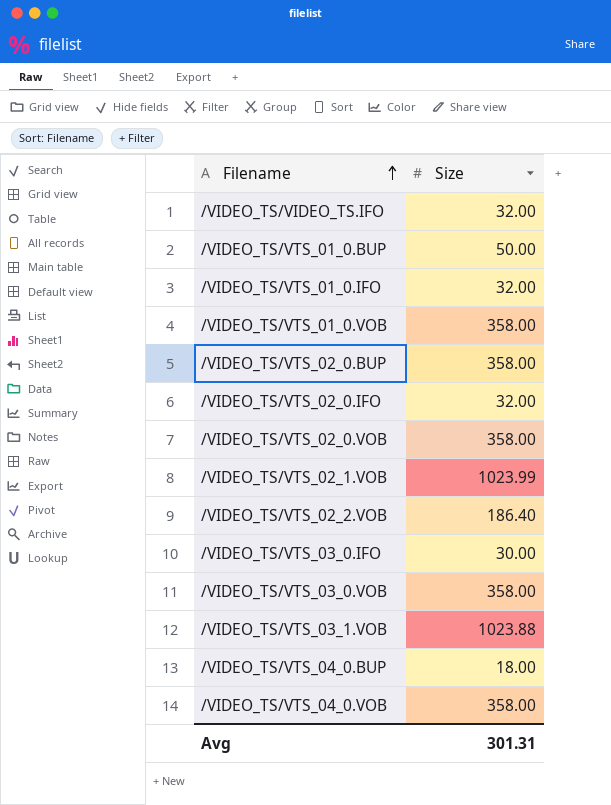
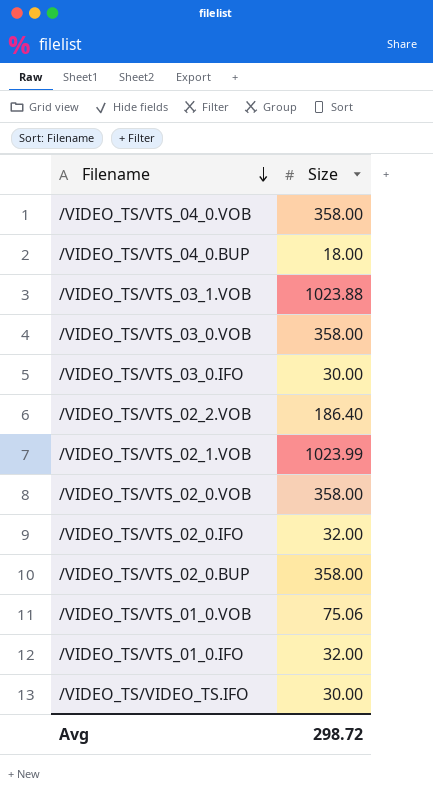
row order: Filename ascending -> Filename descending
row /VIDEO_TS/VTS_01_0.BUP: 50.00 -> none
/VIDEO_TS/VTS_01_0.VOB | Size: 358.00 -> 75.06
/VIDEO_TS/VIDEO_TS.IFO | Size: 32.00 -> 30.00
Avg | Size: 301.31 -> 298.72

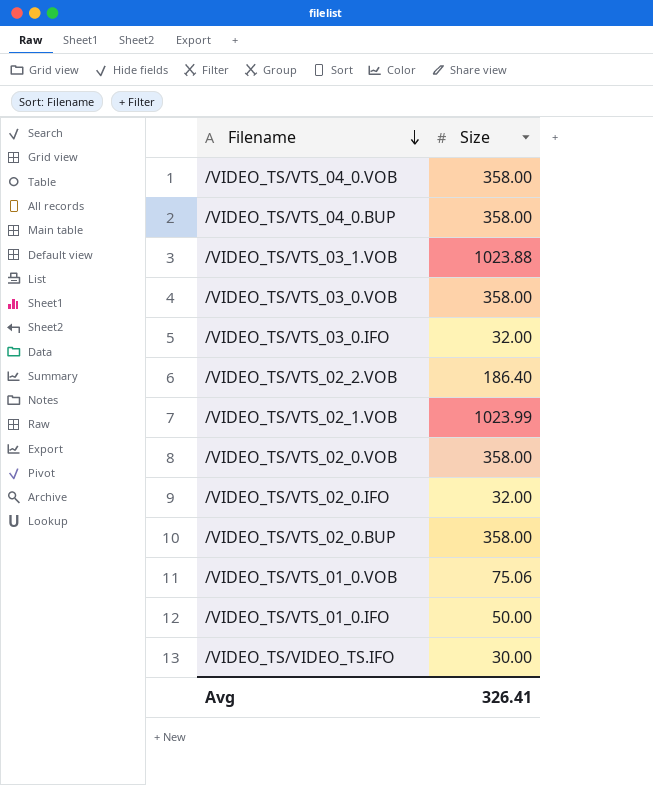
/VIDEO_TS/VTS_04_0.BUP | Size: 18.00 -> 358.00
/VIDEO_TS/VTS_03_0.IFO | Size: 30.00 -> 32.00
/VIDEO_TS/VTS_01_0.IFO | Size: 32.00 -> 50.00
Avg | Size: 298.72 -> 326.41

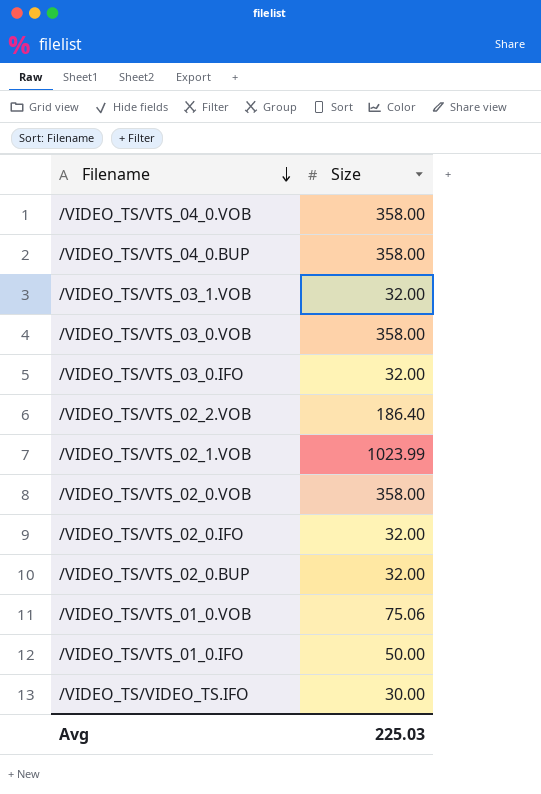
/VIDEO_TS/VTS_03_1.VOB | Size: 1023.88 -> 32.00
/VIDEO_TS/VTS_02_0.BUP | Size: 358.00 -> 32.00
Avg | Size: 326.41 -> 225.03

